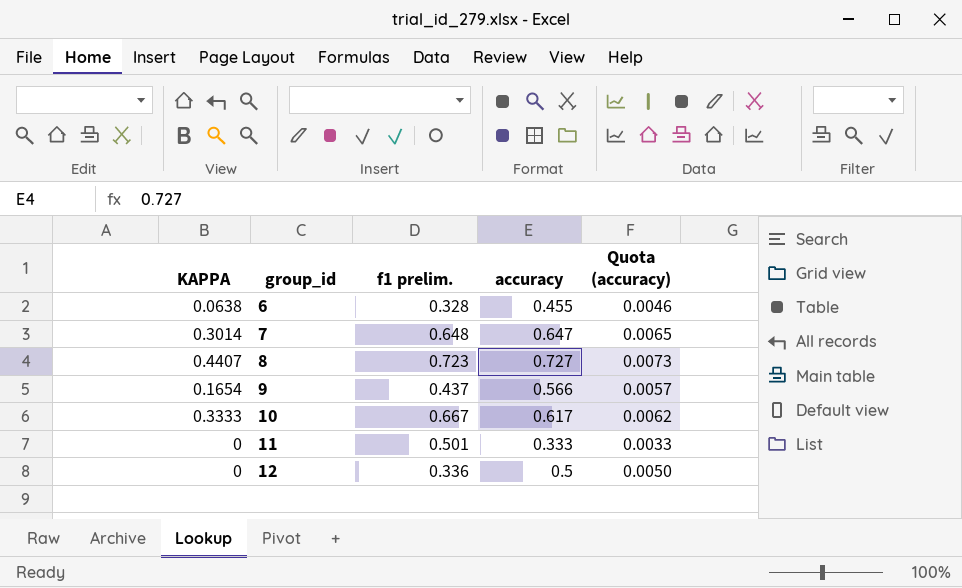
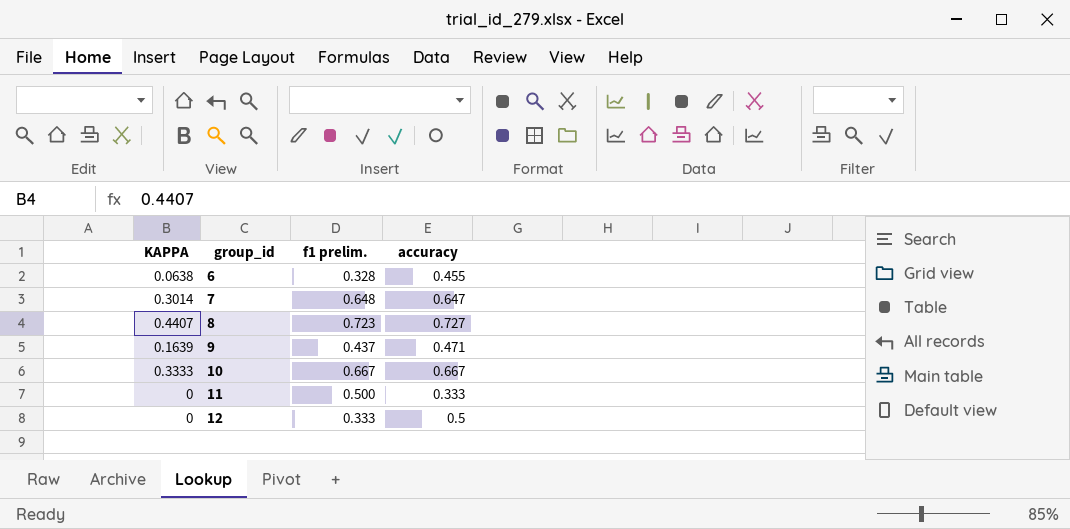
column Quota (accuracy) | formula: [accuracy] * 0.01 -> none
9 | KAPPA: 0.1654 -> 0.1639
9 | accuracy: 0.566 -> 0.471
10 | accuracy: 0.617 -> 0.667
11 | f1 prelim.: 0.501 -> 0.500
12 | f1 prelim.: 0.336 -> 0.333

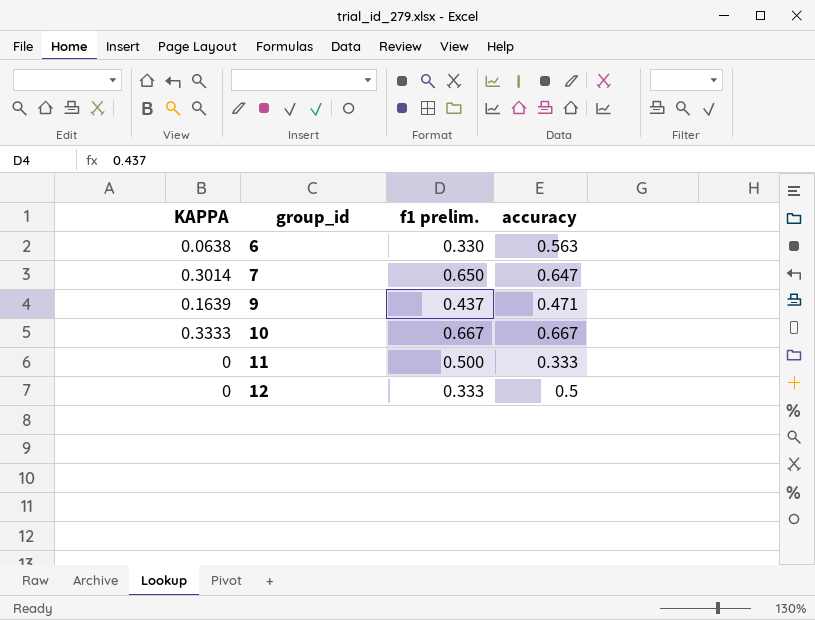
row 8: 0.4407 | 0.723 | 0.727 -> none
6 | f1 prelim.: 0.328 -> 0.330
6 | accuracy: 0.455 -> 0.563
7 | f1 prelim.: 0.648 -> 0.650

